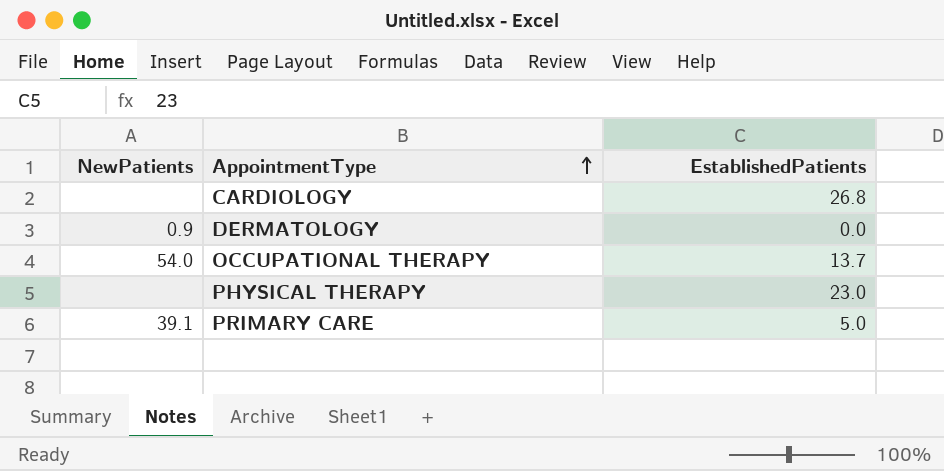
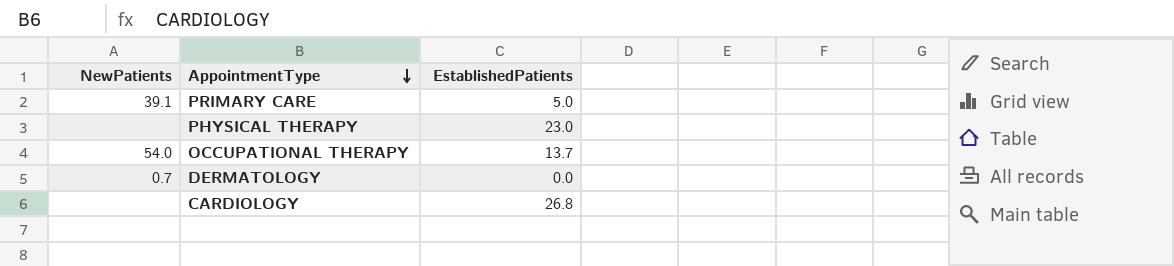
row order: AppointmentType ascending -> AppointmentType descending
DERMATOLOGY | NewPatients: 0.9 -> 0.7

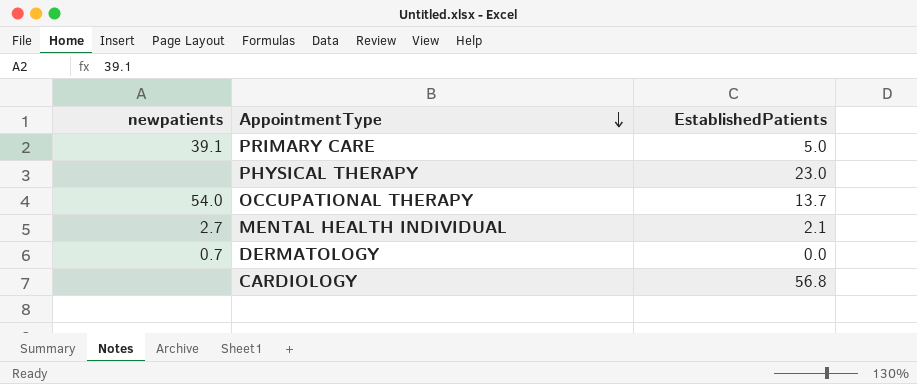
column name: NewPatients -> newpatients
row MENTAL HEALTH INDIVIDUAL: none -> 2.7 | 2.1
CARDIOLOGY | EstablishedPatients: 26.8 -> 56.8

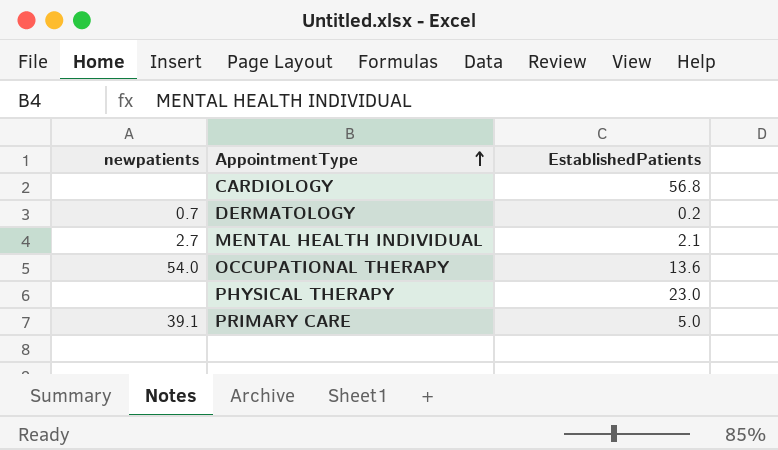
row order: AppointmentType descending -> AppointmentType ascending
DERMATOLOGY | EstablishedPatients: 0.0 -> 0.2
OCCUPATIONAL THERAPY | EstablishedPatients: 13.7 -> 13.6

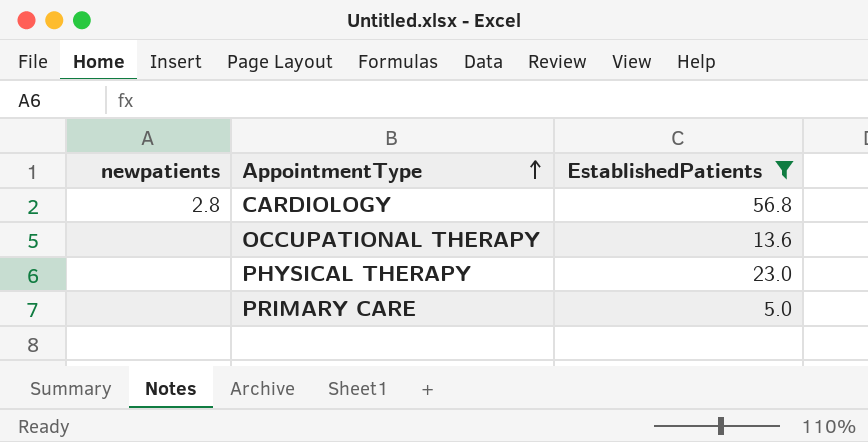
filter: none -> EstablishedPatients >= 5.0
CARDIOLOGY | newpatients: none -> 2.8
OCCUPATIONAL THERAPY | newpatients: 54.0 -> none
PRIMARY CARE | newpatients: 39.1 -> none

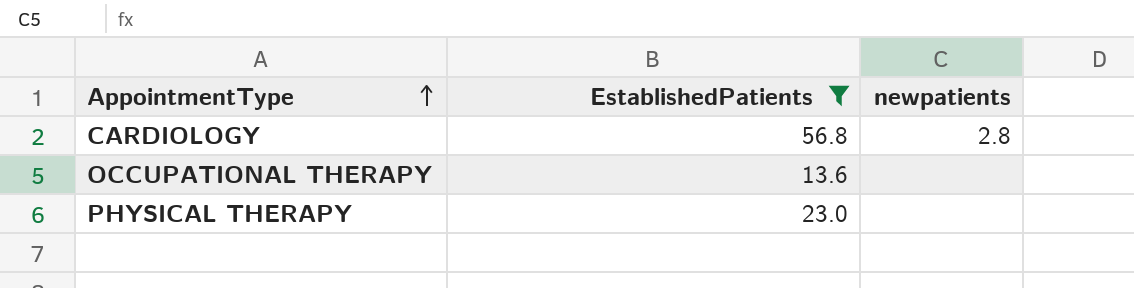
column newpatients | position: 1 -> 3
row PRIMARY CARE: none | 5.0 -> none

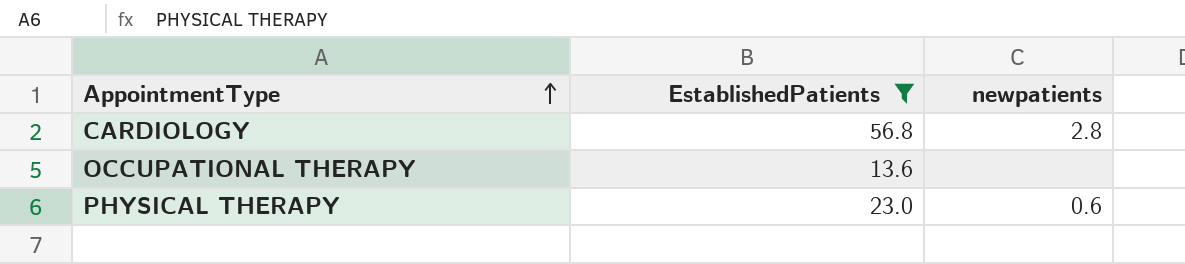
PHYSICAL THERAPY | newpatients: none -> 0.6

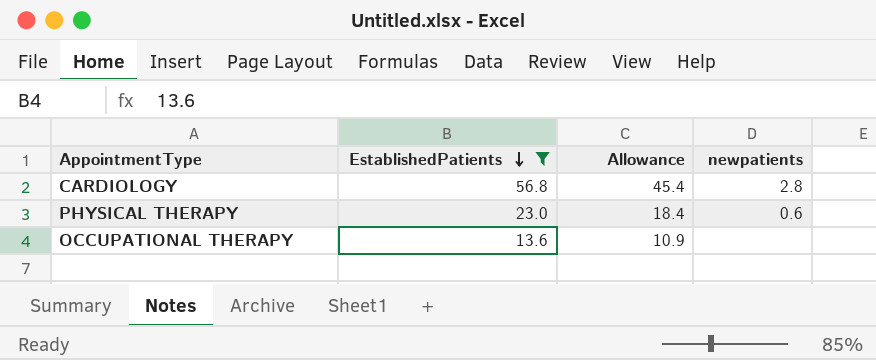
row order: AppointmentType ascending -> EstablishedPatients descending
column Allowance | formula: none -> [EstablishedPatients] * 0.8

